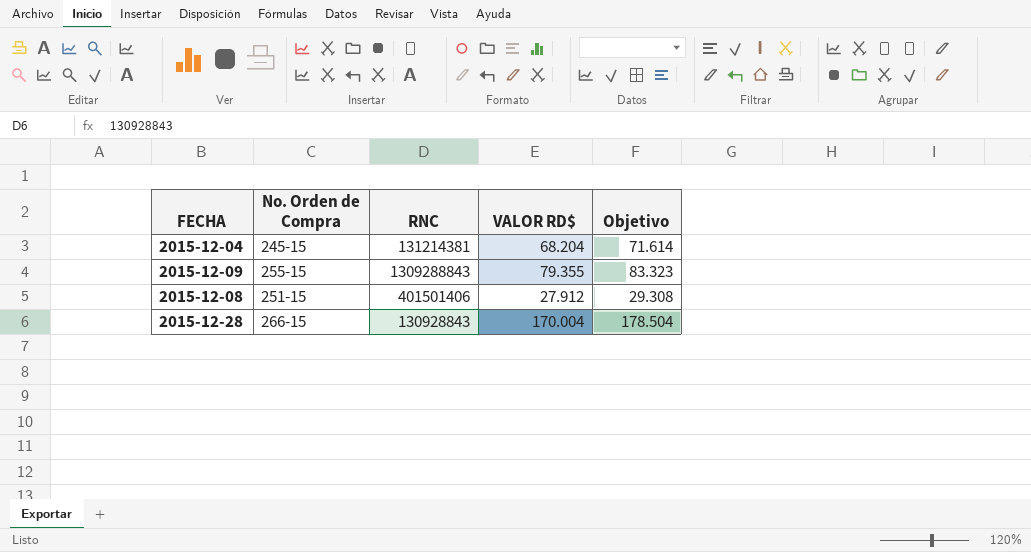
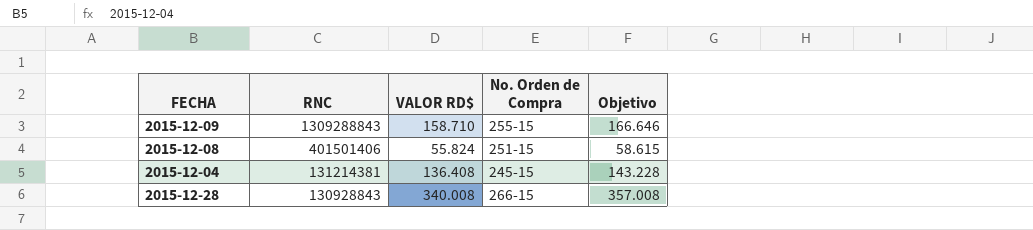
row order: none -> RNC descending
column No. Orden de Compra | position: 2 -> 4
2015-12-09 | VALOR RD$: 79.355 -> 158.710
2015-12-09 | Objetivo: 83.323 -> 166.646
2015-12-08 | VALOR RD$: 27.912 -> 55.824
2015-12-08 | Objetivo: 29.308 -> 58.615
2015-12-04 | VALOR RD$: 68.204 -> 136.408
2015-12-04 | Objetivo: 71.614 -> 143.228
2015-12-28 | VALOR RD$: 170.004 -> 340.008
2015-12-28 | Objetivo: 178.504 -> 357.008

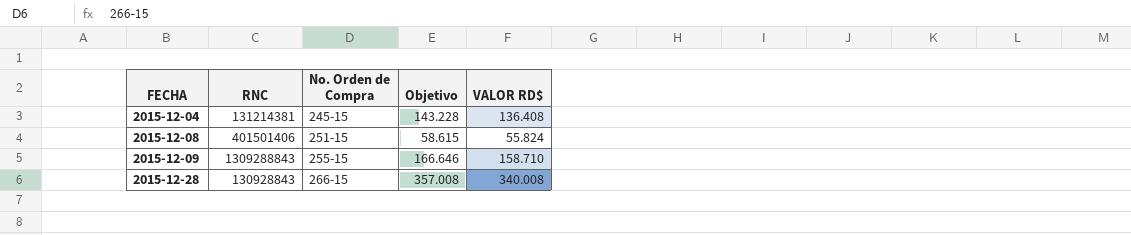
row order: RNC descending -> FECHA ascending
column VALOR RD$ | position: 3 -> 5

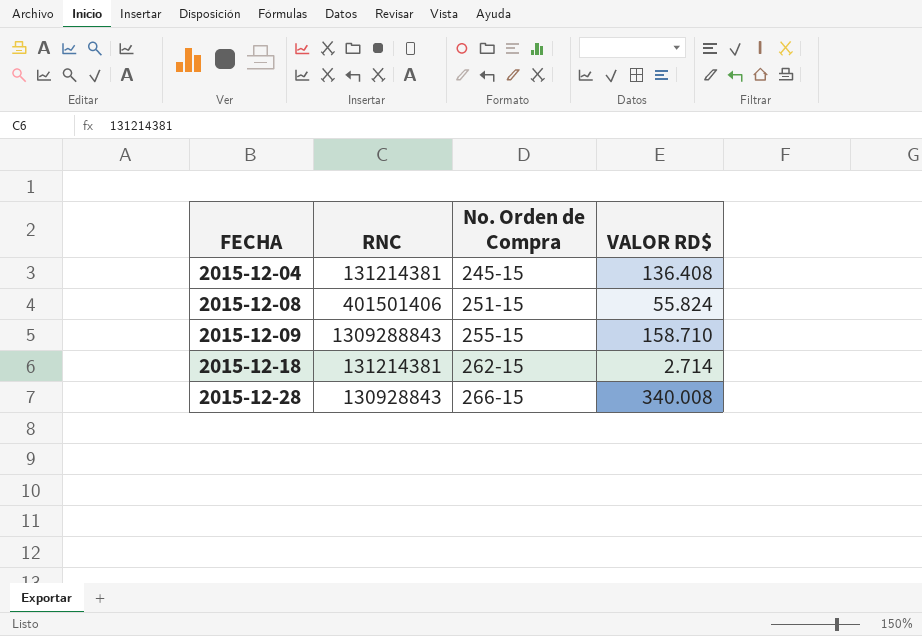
column Objetivo | formula: [VALOR RD$] * 1,05 -> none
row 2015-12-18: none -> 131214381 | 262-15 | 2.714

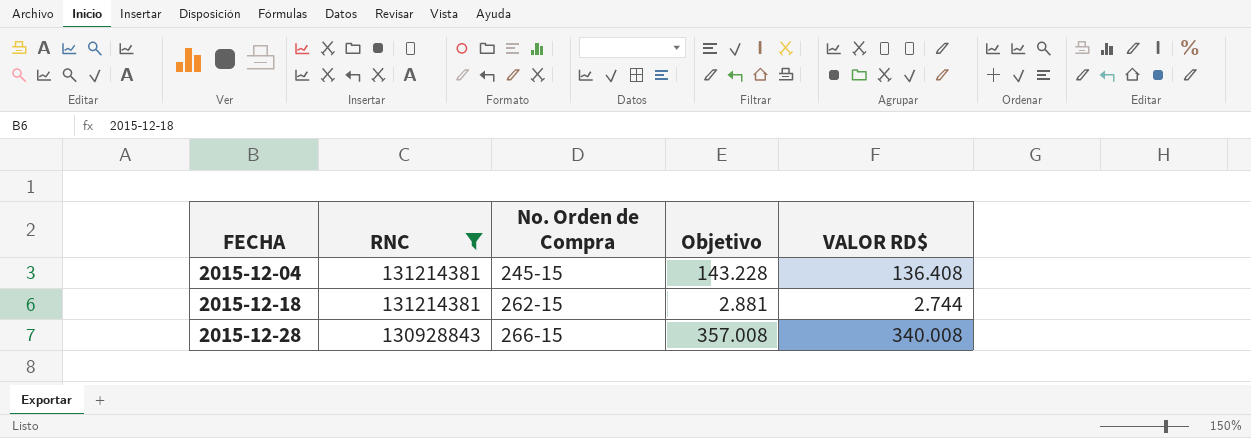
filter: none -> RNC <= 131214381
column Objetivo | formula: none -> [VALOR RD$] * 1,05
2015-12-18 | VALOR RD$: 2.714 -> 2.744

